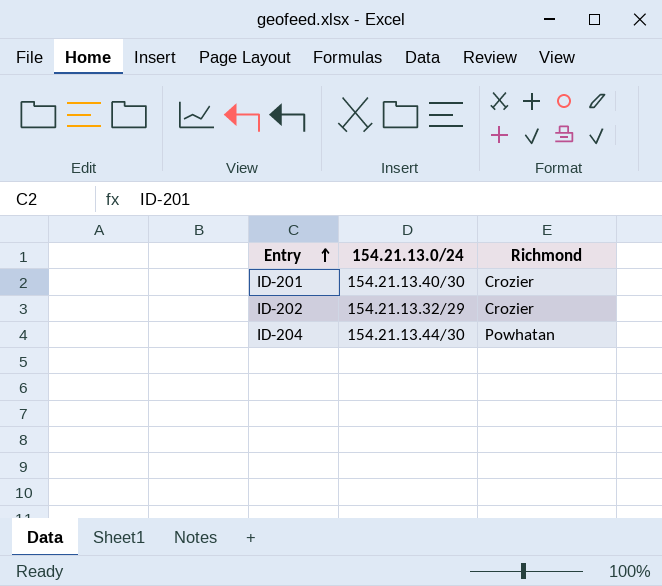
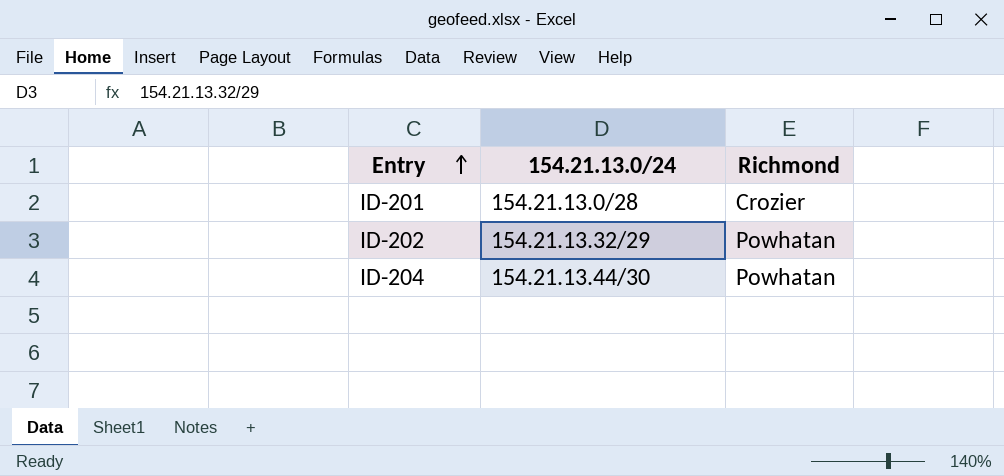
ID-201 | 154.21.13.0/24: 154.21.13.40/30 -> 154.21.13.0/28
ID-202 | Richmond: Crozier -> Powhatan

